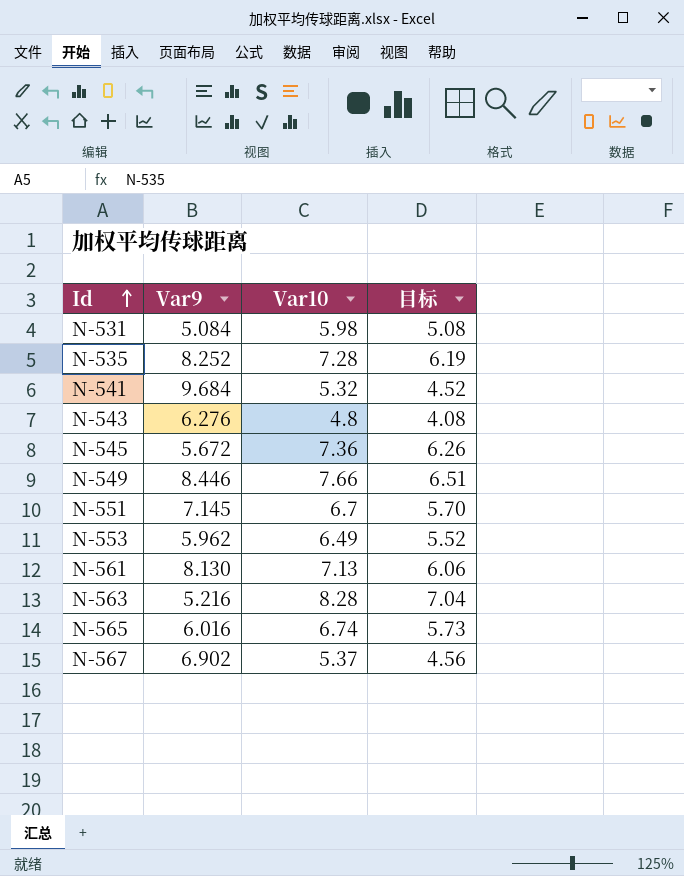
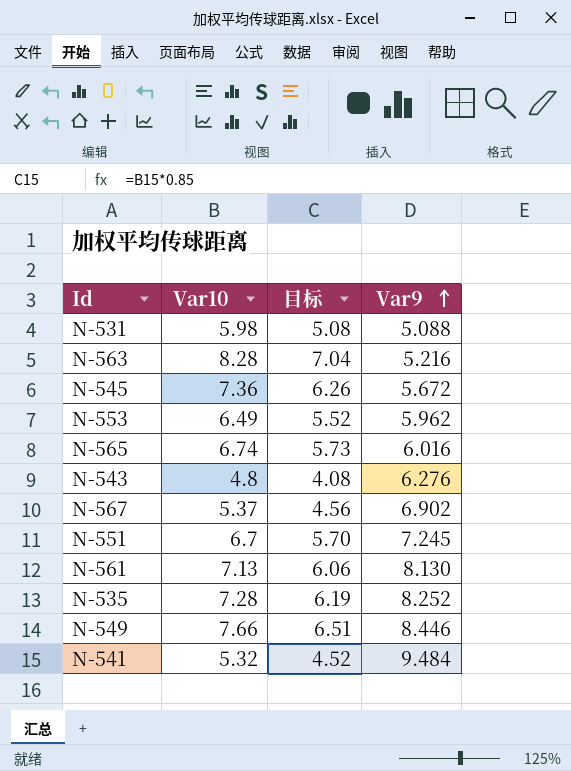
row order: Id ascending -> Var9 ascending
column Var9 | position: 2 -> 4
N-531 | Var9: 5.084 -> 5.088
N-551 | Var9: 7.145 -> 7.245
N-541 | Var9: 9.684 -> 9.484

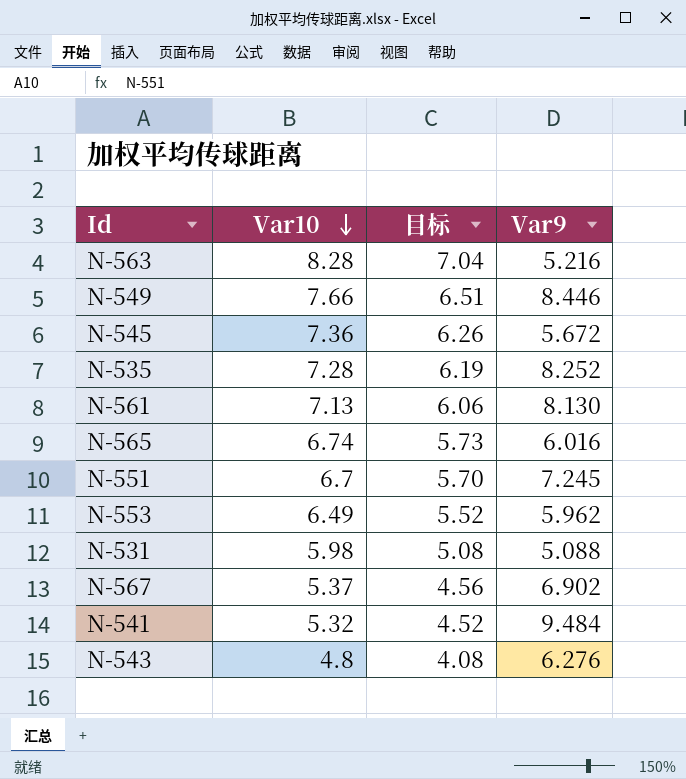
row order: Var9 ascending -> Var10 descending

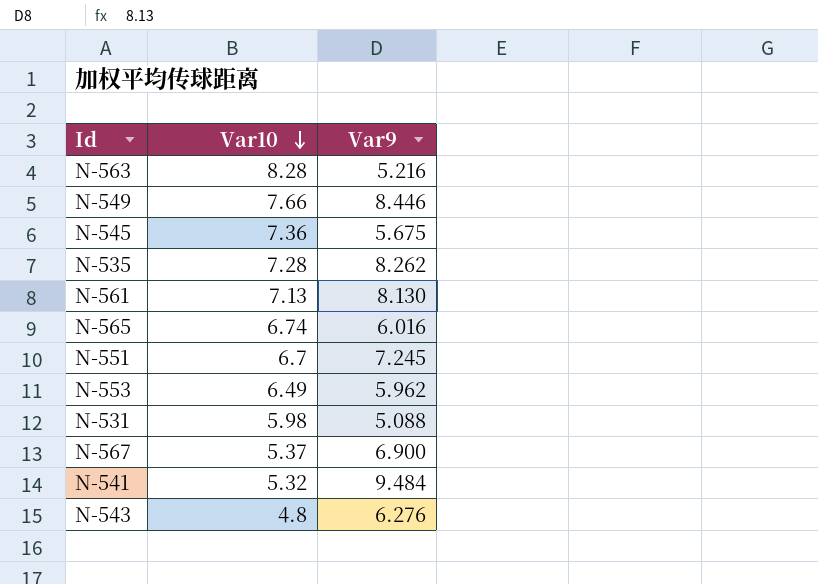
column 目标 | formula: [Var10] * 0.85 -> none
N-545 | Var9: 5.672 -> 5.675
N-535 | Var9: 8.252 -> 8.262
N-567 | Var9: 6.902 -> 6.900

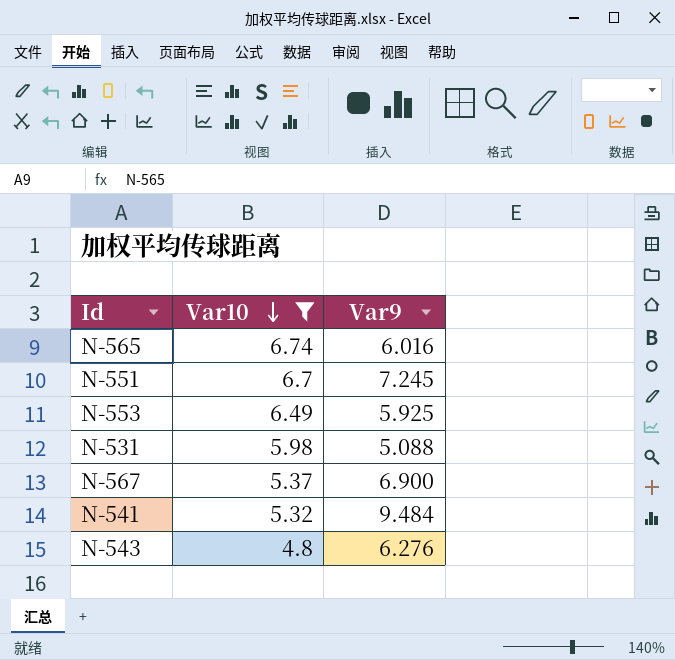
filter: none -> Var10 <= 6.74
N-553 | Var9: 5.962 -> 5.925

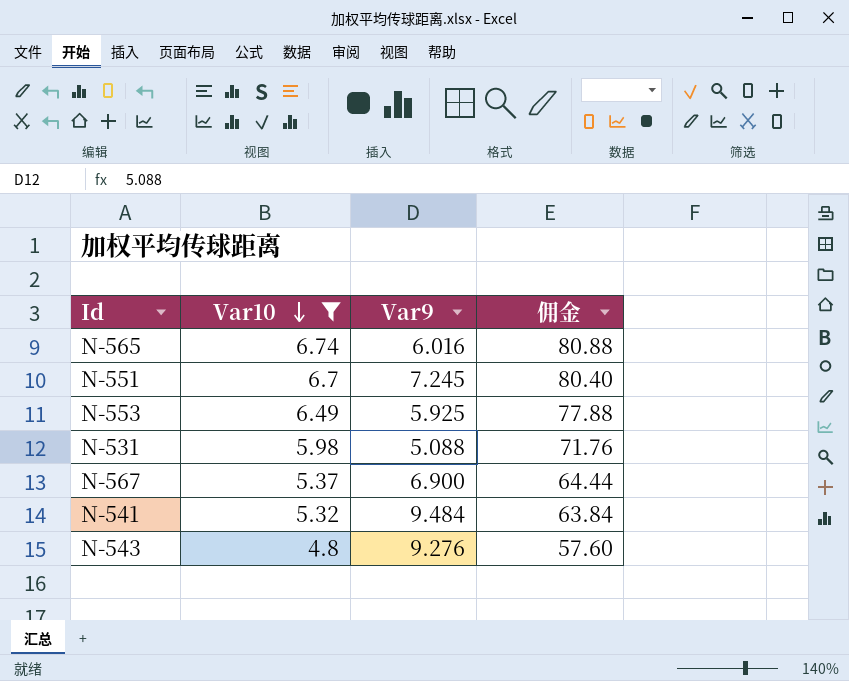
column 佣金 | formula: none -> [Var10] * 12
N-543 | Var9: 6.276 -> 9.276

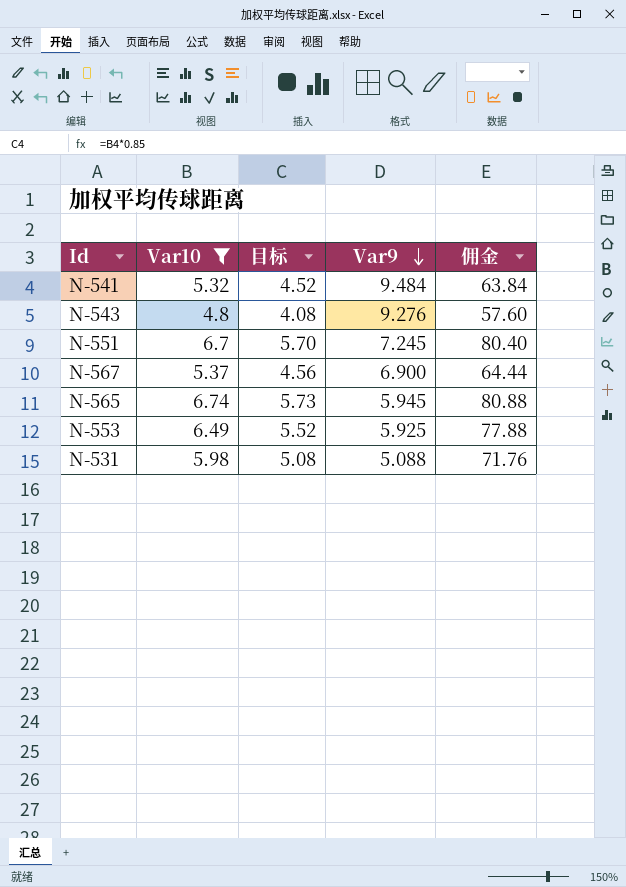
row order: Var10 descending -> Var9 descending
column 目标 | formula: none -> [Var10] * 0.85
N-565 | Var9: 6.016 -> 5.945

